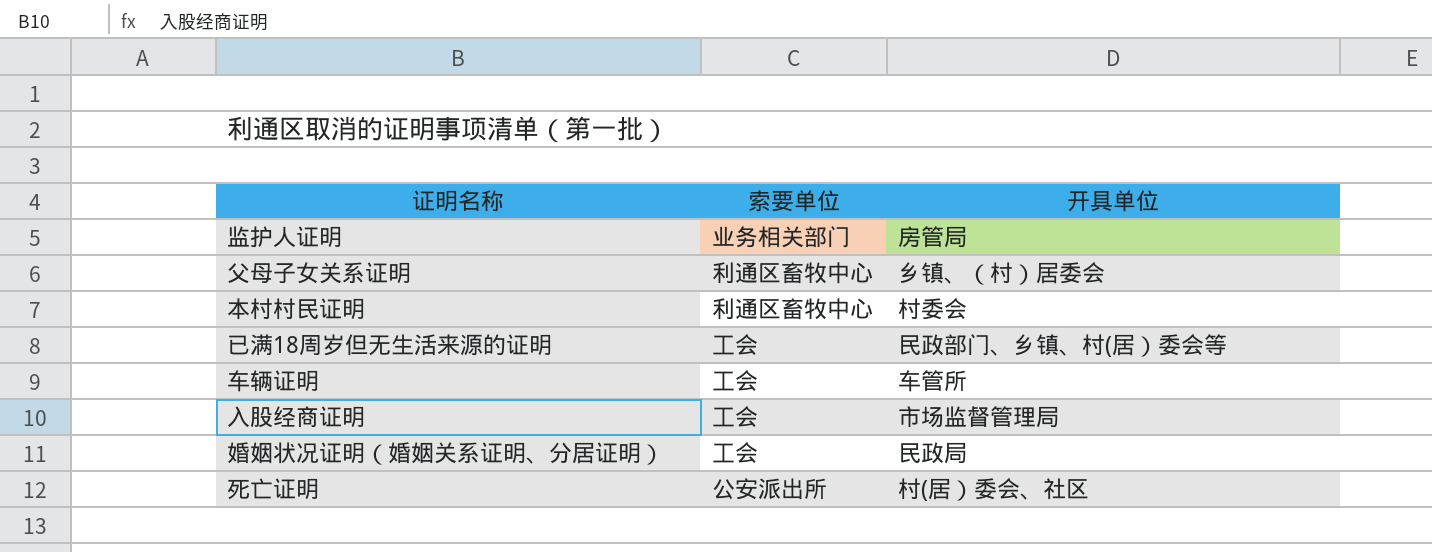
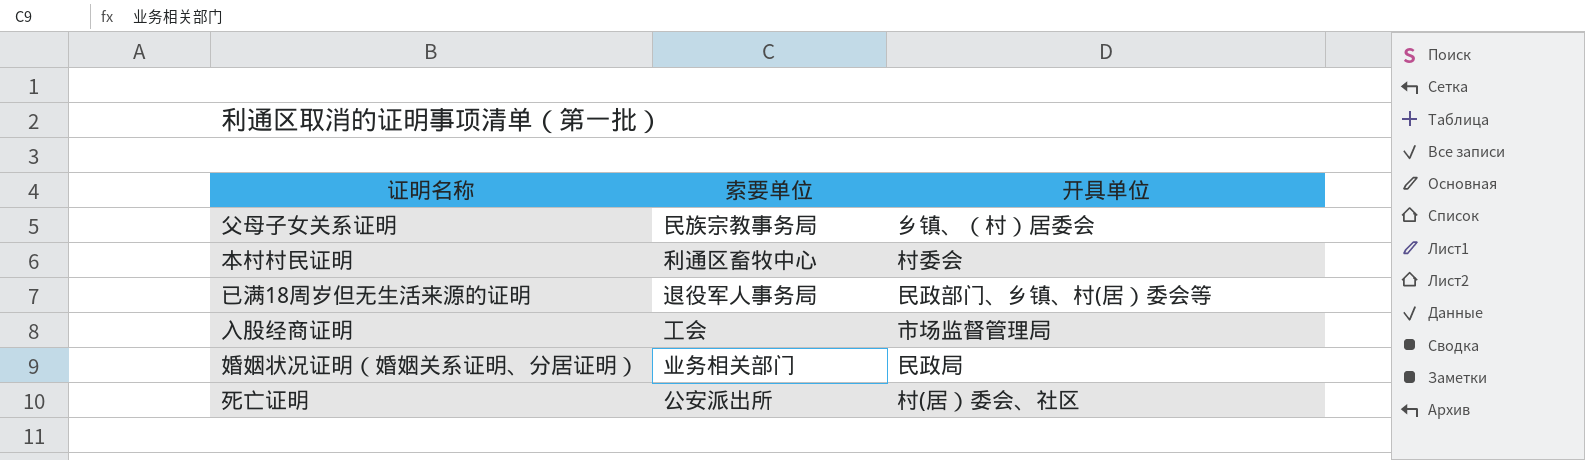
row 监护人证明: 业务相关部门 | 房管局 -> none
row 车辆证明: 工会 | 车管所 -> none
父母子女关系证明 | 索要单位: 利通区畜牧中心 -> 民族宗教事务局
已满18周岁但无生活来源的证明 | 索要单位: 工会 -> 退役军人事务局
婚姻状况证明（婚姻关系证明、分居证明） | 索要单位: 工会 -> 业务相关部门

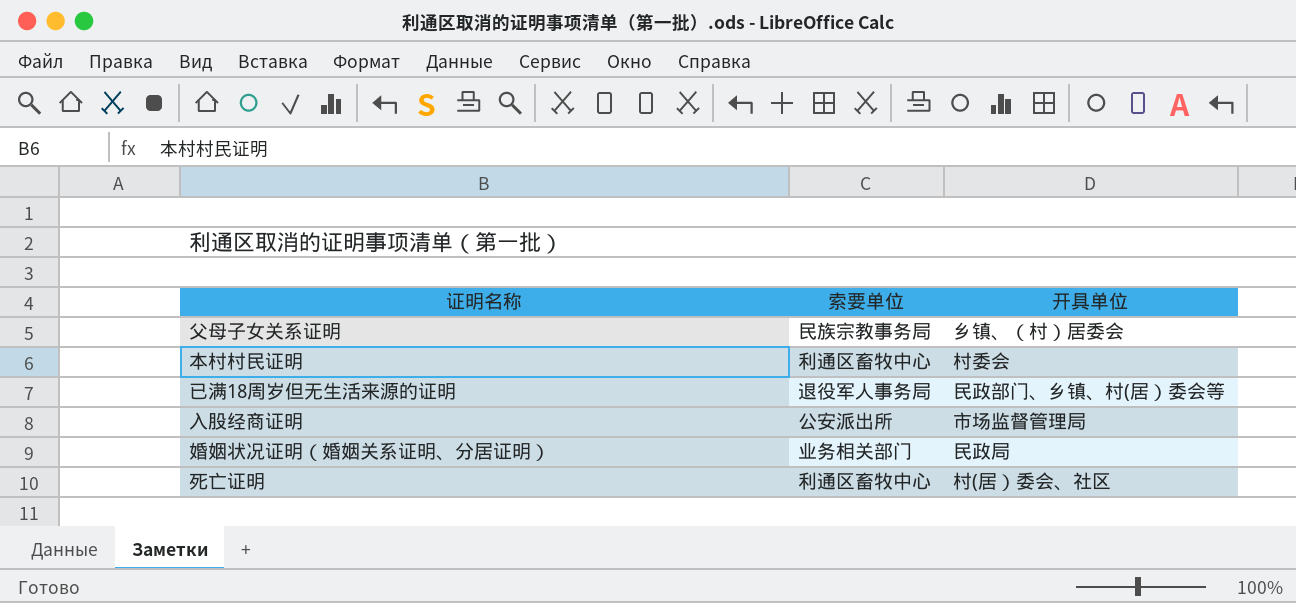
入股经商证明 | 索要单位: 工会 -> 公安派出所
死亡证明 | 索要单位: 公安派出所 -> 利通区畜牧中心

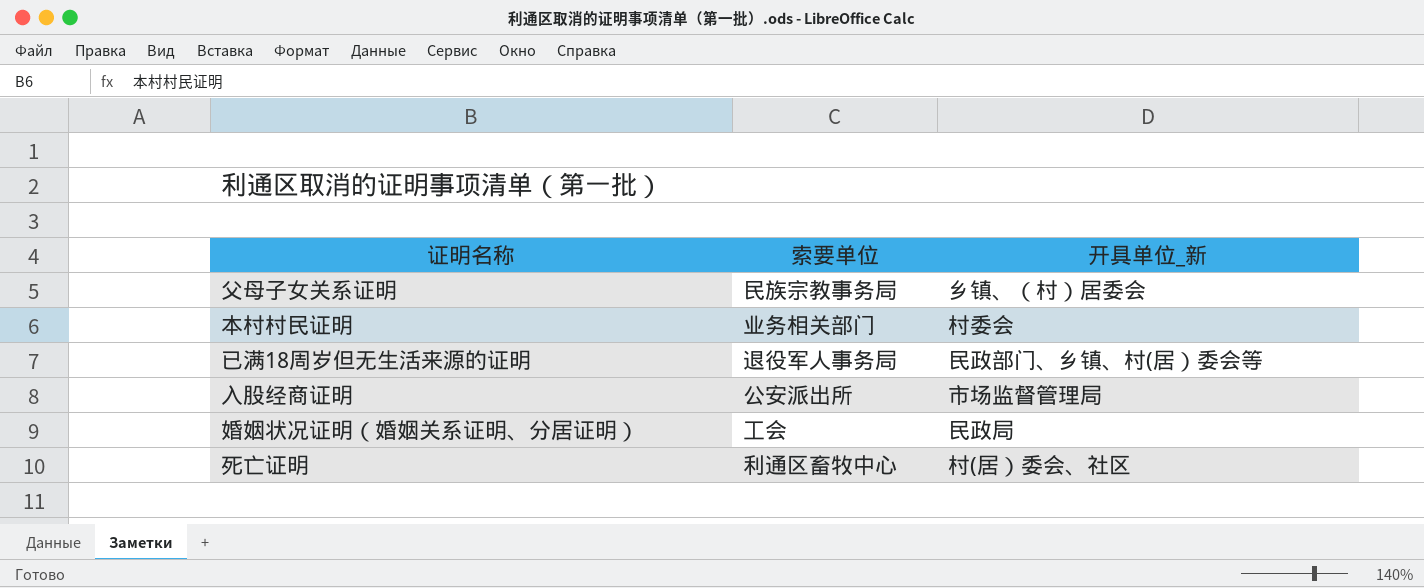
column name: 开具单位 -> 开具单位_新
本村村民证明 | 索要单位: 利通区畜牧中心 -> 业务相关部门
婚姻状况证明（婚姻关系证明、分居证明） | 索要单位: 业务相关部门 -> 工会

